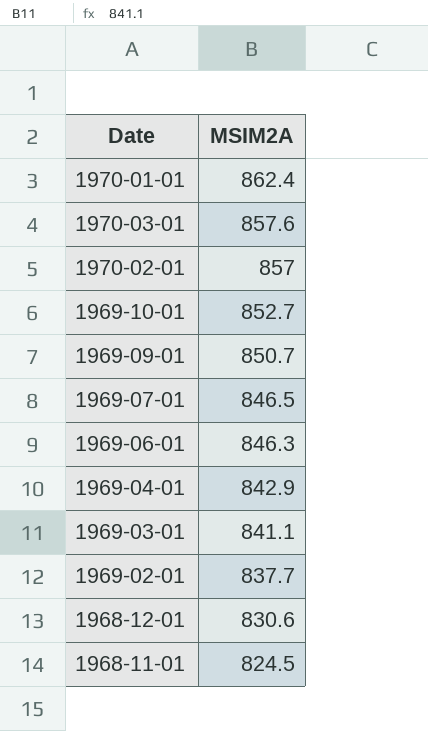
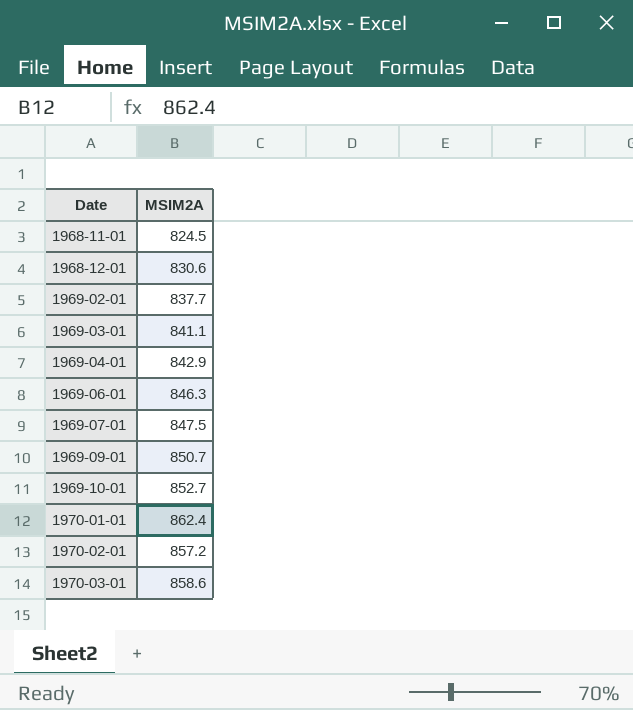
row order: MSIM2A descending -> Date ascending
1969-07-01 | MSIM2A: 846.5 -> 847.5
1970-02-01 | MSIM2A: 857 -> 857.2
1970-03-01 | MSIM2A: 857.6 -> 858.6

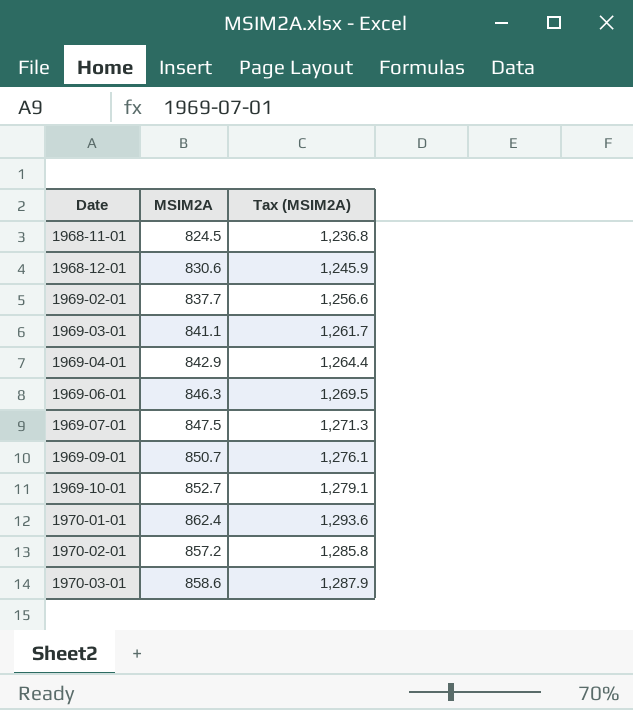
column Tax (MSIM2A) | formula: none -> [MSIM2A] * 1.5

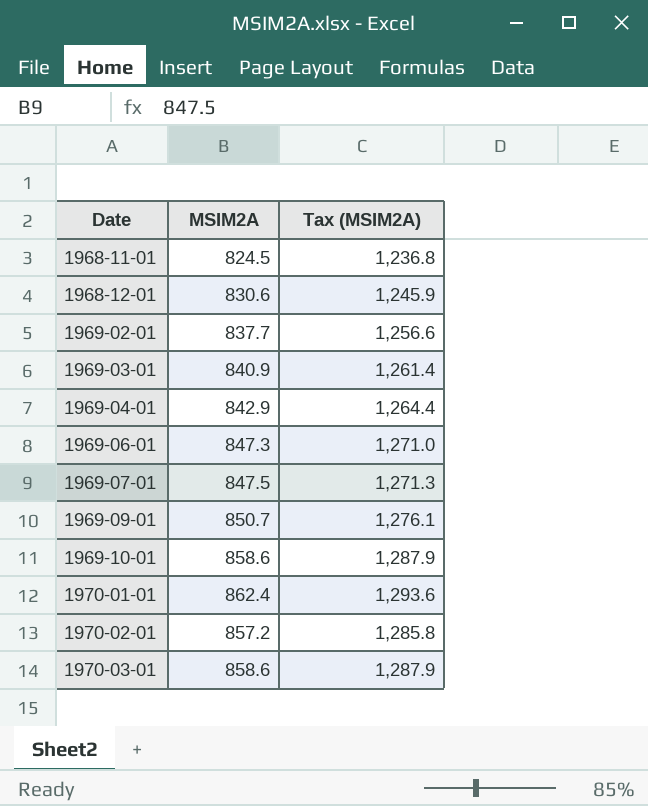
1969-03-01 | MSIM2A: 841.1 -> 840.9
1969-03-01 | Tax (MSIM2A): 1,261.7 -> 1,261.4
1969-06-01 | MSIM2A: 846.3 -> 847.3
1969-06-01 | Tax (MSIM2A): 1,269.5 -> 1,271.0
1969-10-01 | MSIM2A: 852.7 -> 858.6
1969-10-01 | Tax (MSIM2A): 1,279.1 -> 1,287.9

